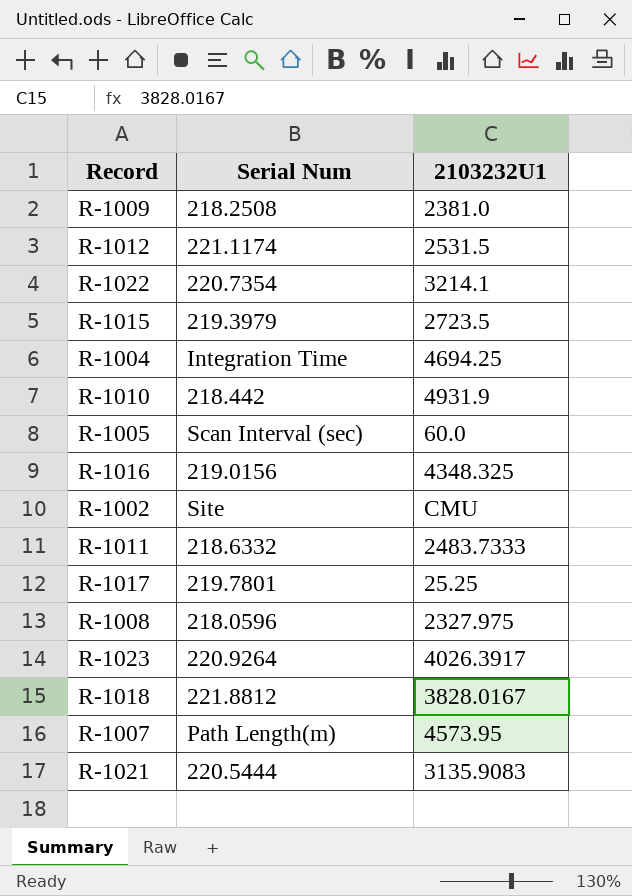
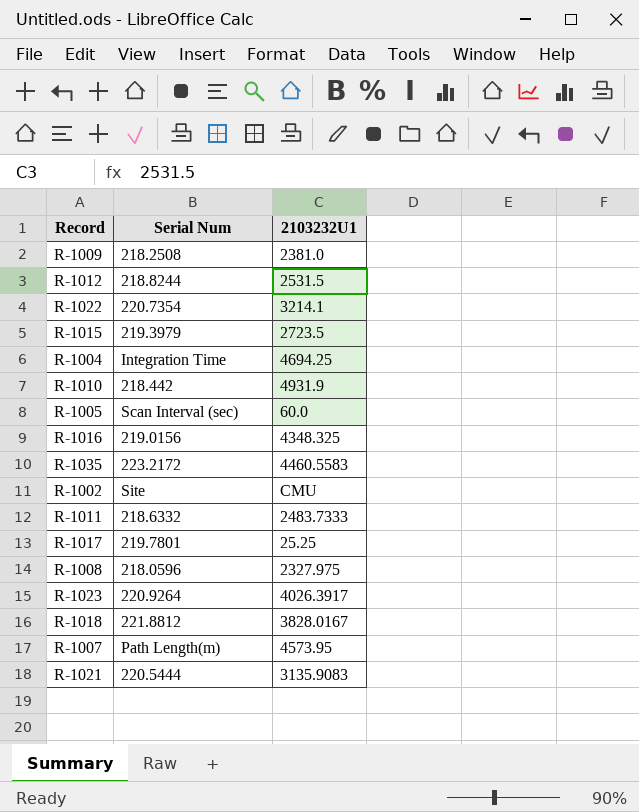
R-1012 | Serial Num: 221.1174 -> 218.8244
row R-1035: none -> 223.2172 | 4460.5583

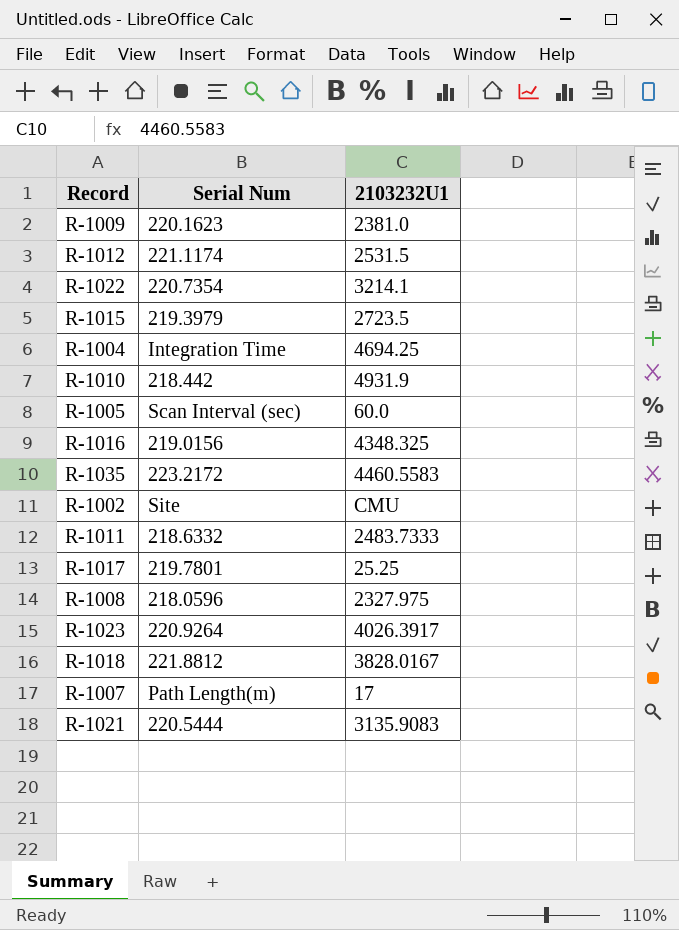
R-1009 | Serial Num: 218.2508 -> 220.1623
R-1012 | Serial Num: 218.8244 -> 221.1174
R-1007 | 2103232U1: 4573.95 -> 17

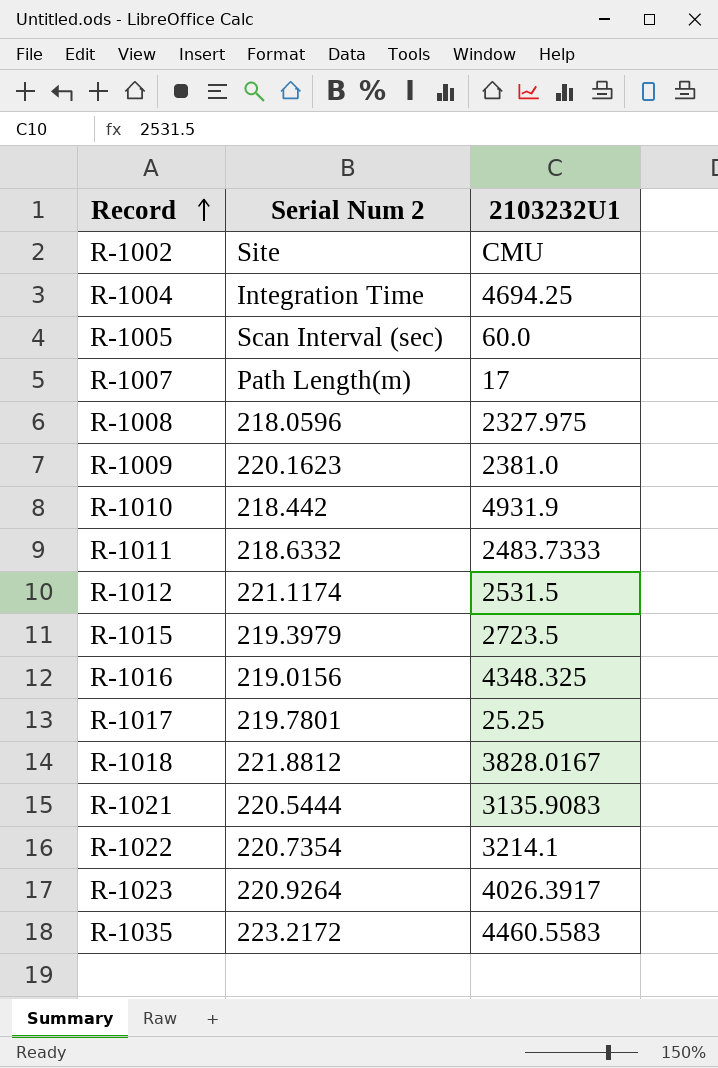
row order: none -> Record ascending
column name: Serial Num -> Serial Num 2

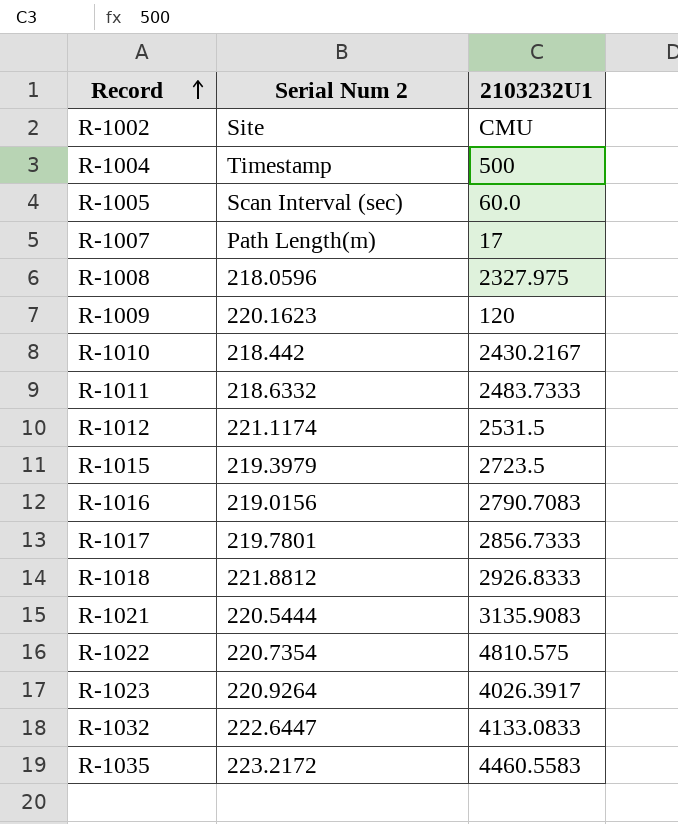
R-1004 | Serial Num 2: Integration Time -> Timestamp
R-1004 | 2103232U1: 4694.25 -> 500
R-1009 | 2103232U1: 2381.0 -> 120
R-1010 | 2103232U1: 4931.9 -> 2430.2167
R-1016 | 2103232U1: 4348.325 -> 2790.7083
R-1017 | 2103232U1: 25.25 -> 2856.7333
R-1018 | 2103232U1: 3828.0167 -> 2926.8333
R-1022 | 2103232U1: 3214.1 -> 4810.575
row R-1032: none -> 222.6447 | 4133.0833

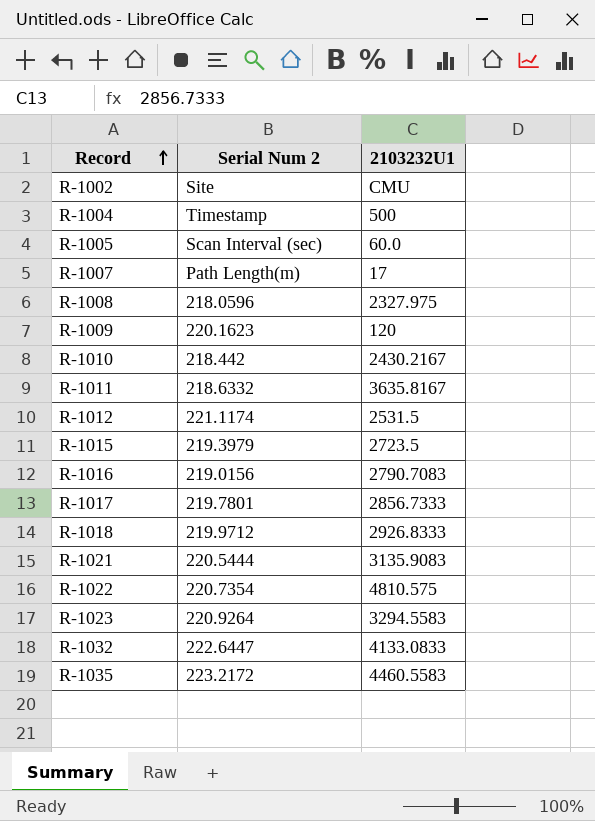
R-1011 | 2103232U1: 2483.7333 -> 3635.8167
R-1018 | Serial Num 2: 221.8812 -> 219.9712
R-1023 | 2103232U1: 4026.3917 -> 3294.5583

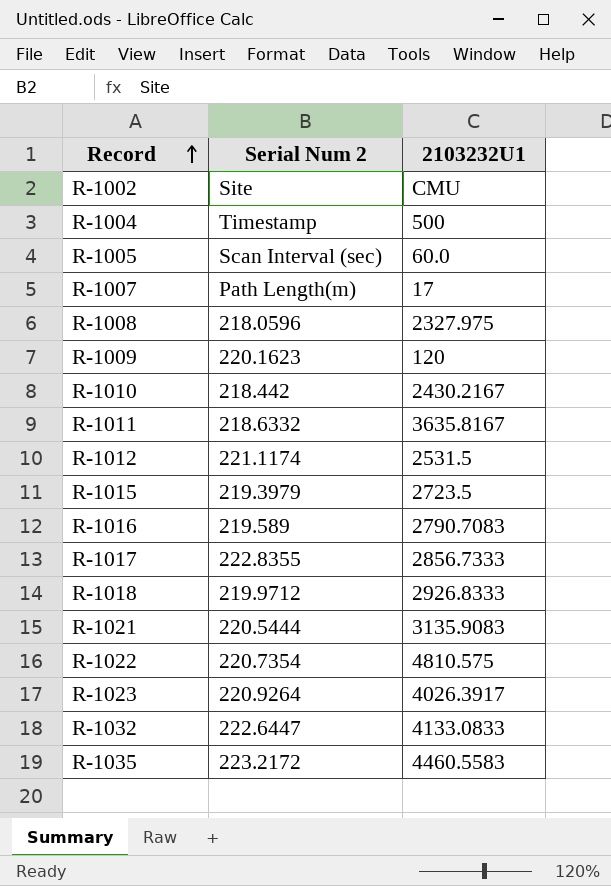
R-1016 | Serial Num 2: 219.0156 -> 219.589
R-1017 | Serial Num 2: 219.7801 -> 222.8355
R-1023 | 2103232U1: 3294.5583 -> 4026.3917

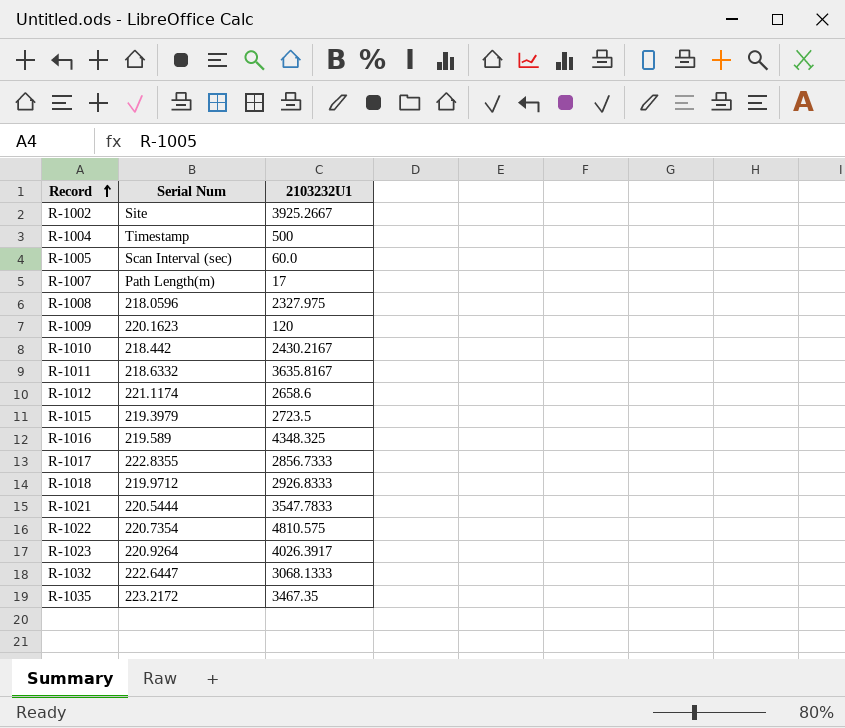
column name: Serial Num 2 -> Serial Num
R-1002 | 2103232U1: CMU -> 3925.2667
R-1012 | 2103232U1: 2531.5 -> 2658.6
R-1016 | 2103232U1: 2790.7083 -> 4348.325
R-1021 | 2103232U1: 3135.9083 -> 3547.7833
R-1032 | 2103232U1: 4133.0833 -> 3068.1333
R-1035 | 2103232U1: 4460.5583 -> 3467.35

